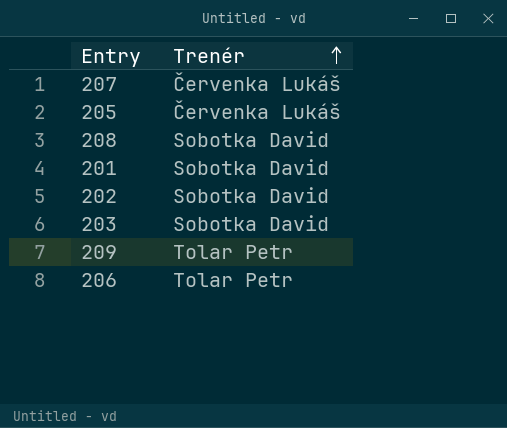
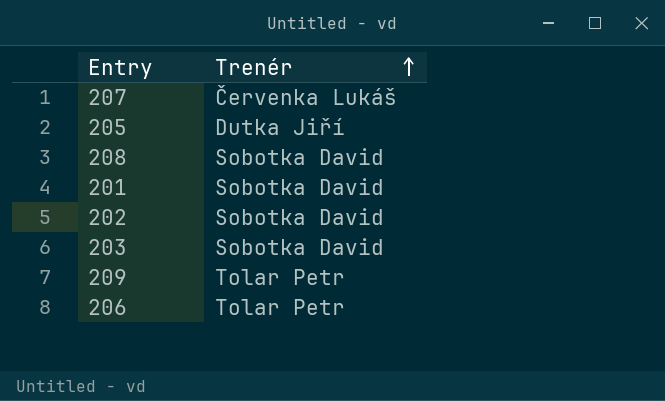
205 | Trenér: Červenka Lukáš -> Dutka Jiří

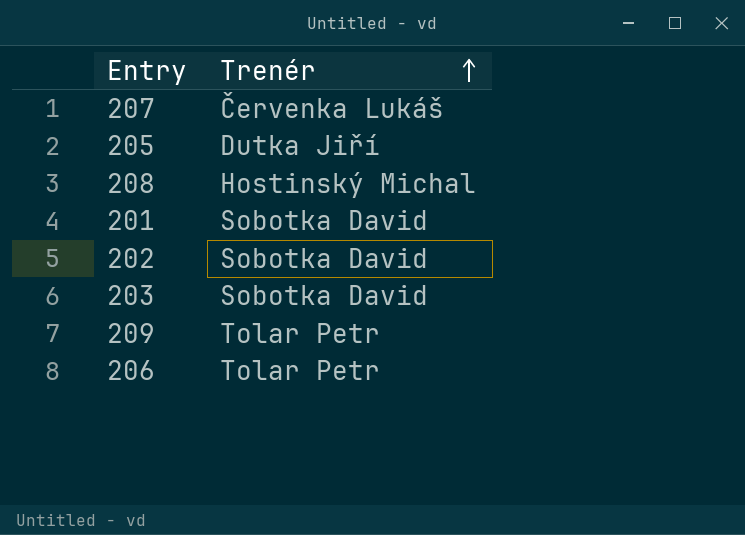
208 | Trenér: Sobotka David -> Hostinský Michal

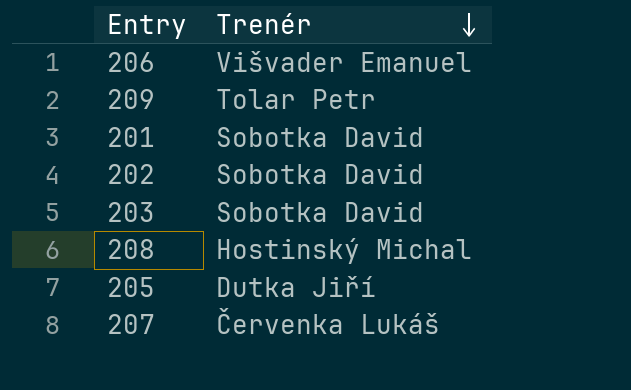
row order: Trenér ascending -> Trenér descending
206 | Trenér: Tolar Petr -> Višvader Emanuel

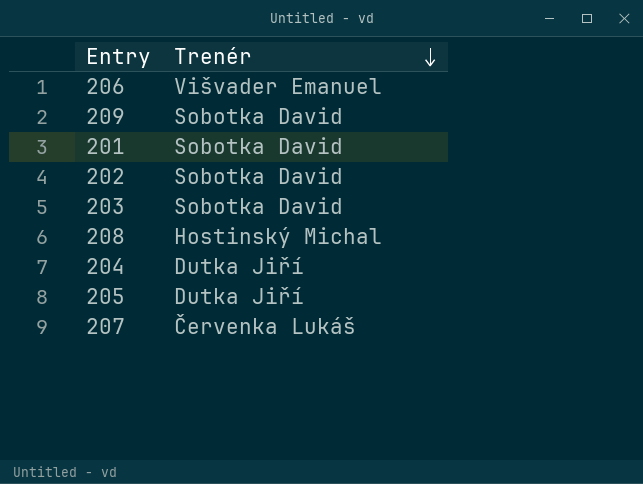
209 | Trenér: Tolar Petr -> Sobotka David
row 204: none -> Dutka Jiří

